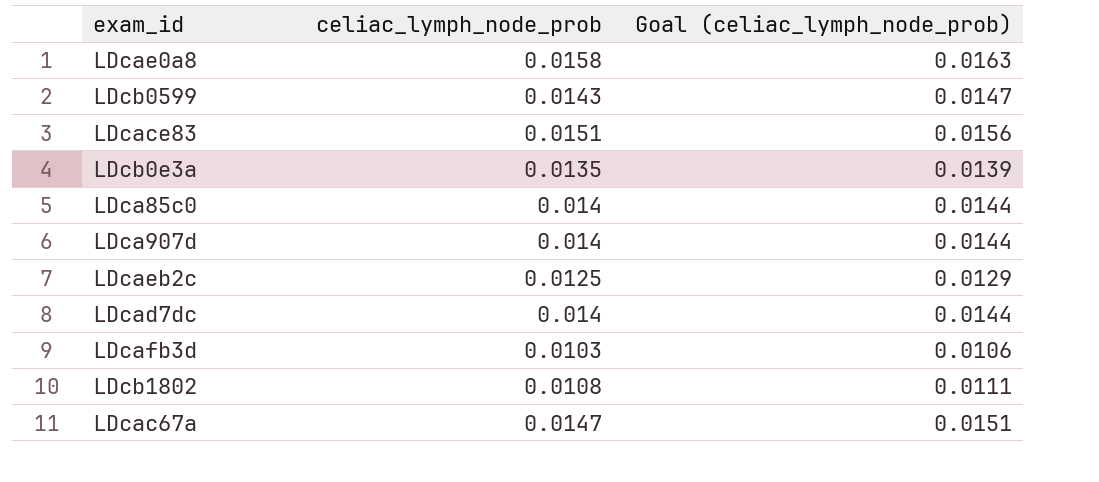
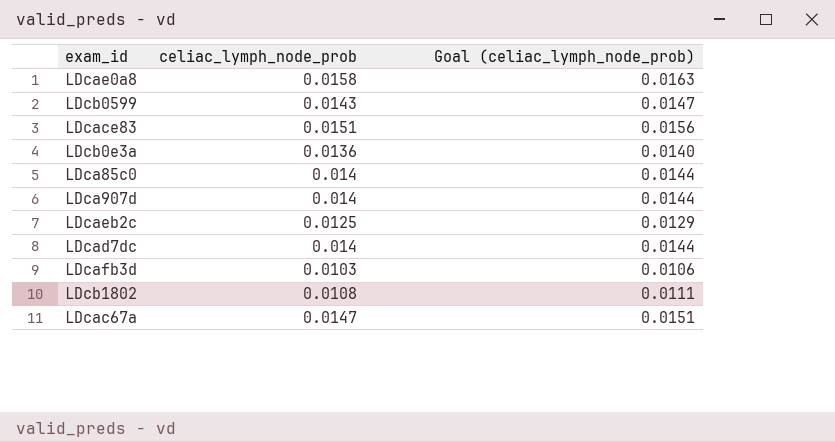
LDcb0e3a | celiac_lymph_node_prob: 0.0135 -> 0.0136
LDcb0e3a | Goal (celiac_lymph_node_prob): 0.0139 -> 0.0140

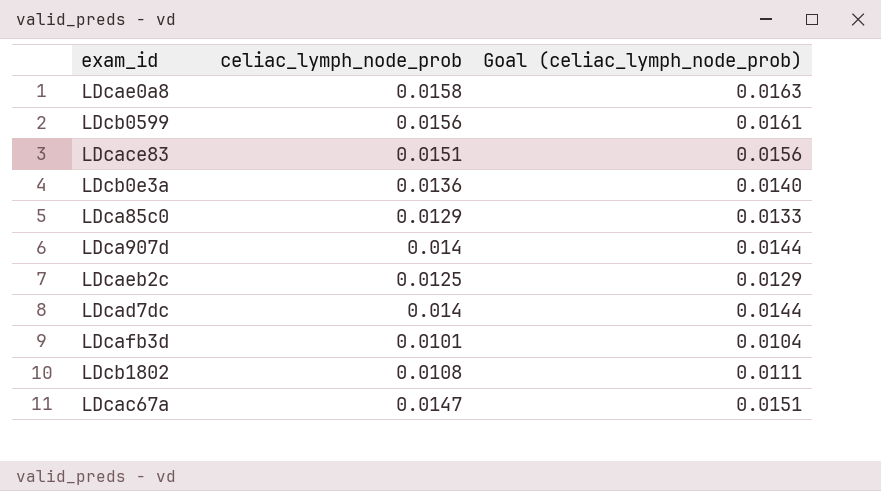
LDcb0599 | celiac_lymph_node_prob: 0.0143 -> 0.0156
LDcb0599 | Goal (celiac_lymph_node_prob): 0.0147 -> 0.0161
LDca85c0 | celiac_lymph_node_prob: 0.014 -> 0.0129
LDca85c0 | Goal (celiac_lymph_node_prob): 0.0144 -> 0.0133
LDcafb3d | celiac_lymph_node_prob: 0.0103 -> 0.0101
LDcafb3d | Goal (celiac_lymph_node_prob): 0.0106 -> 0.0104

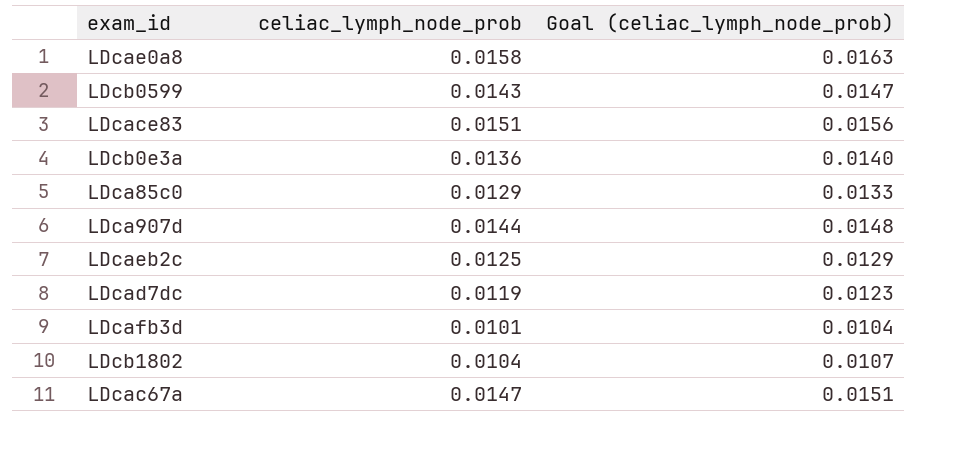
LDcb0599 | celiac_lymph_node_prob: 0.0156 -> 0.0143
LDcb0599 | Goal (celiac_lymph_node_prob): 0.0161 -> 0.0147
LDca907d | celiac_lymph_node_prob: 0.014 -> 0.0144
LDca907d | Goal (celiac_lymph_node_prob): 0.0144 -> 0.0148
LDcad7dc | celiac_lymph_node_prob: 0.014 -> 0.0119
LDcad7dc | Goal (celiac_lymph_node_prob): 0.0144 -> 0.0123
LDcb1802 | celiac_lymph_node_prob: 0.0108 -> 0.0104
LDcb1802 | Goal (celiac_lymph_node_prob): 0.0111 -> 0.0107

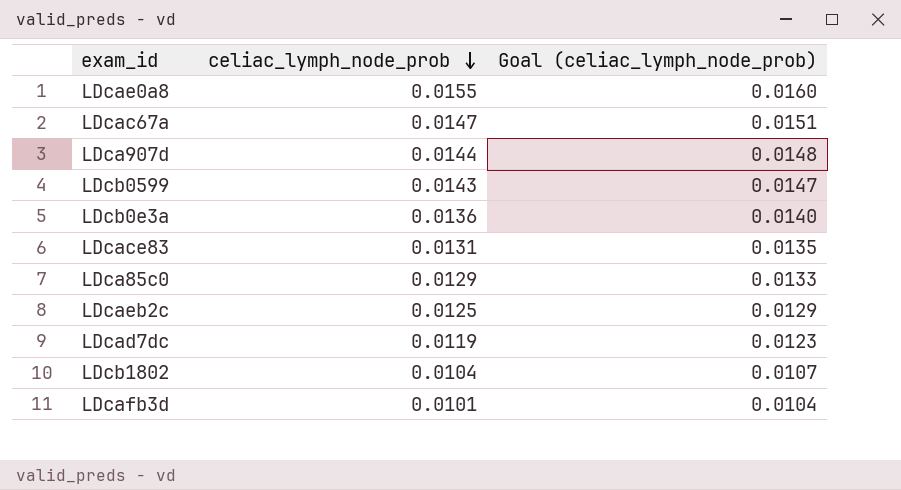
row order: none -> celiac_lymph_node_prob descending
LDcae0a8 | celiac_lymph_node_prob: 0.0158 -> 0.0155
LDcae0a8 | Goal (celiac_lymph_node_prob): 0.0163 -> 0.0160
LDcace83 | celiac_lymph_node_prob: 0.0151 -> 0.0131
LDcace83 | Goal (celiac_lymph_node_prob): 0.0156 -> 0.0135

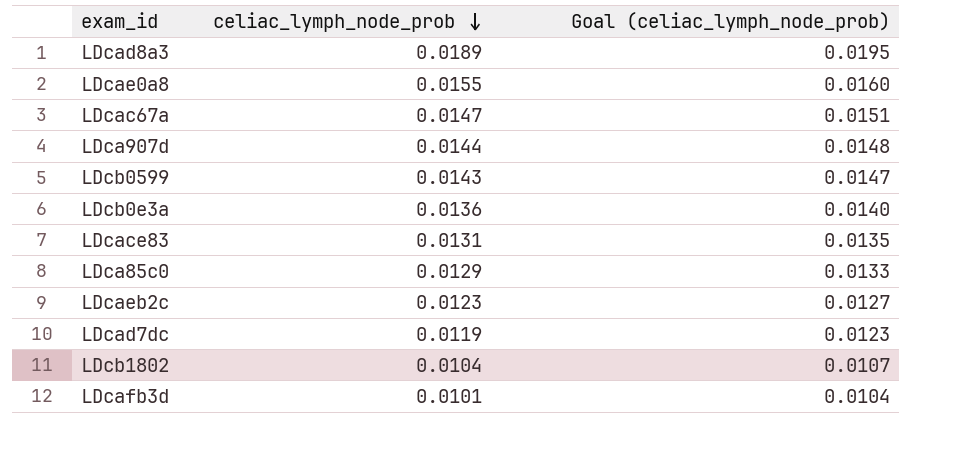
row LDcad8a3: none -> 0.0189 | 0.0195
LDcaeb2c | celiac_lymph_node_prob: 0.0125 -> 0.0123
LDcaeb2c | Goal (celiac_lymph_node_prob): 0.0129 -> 0.0127

